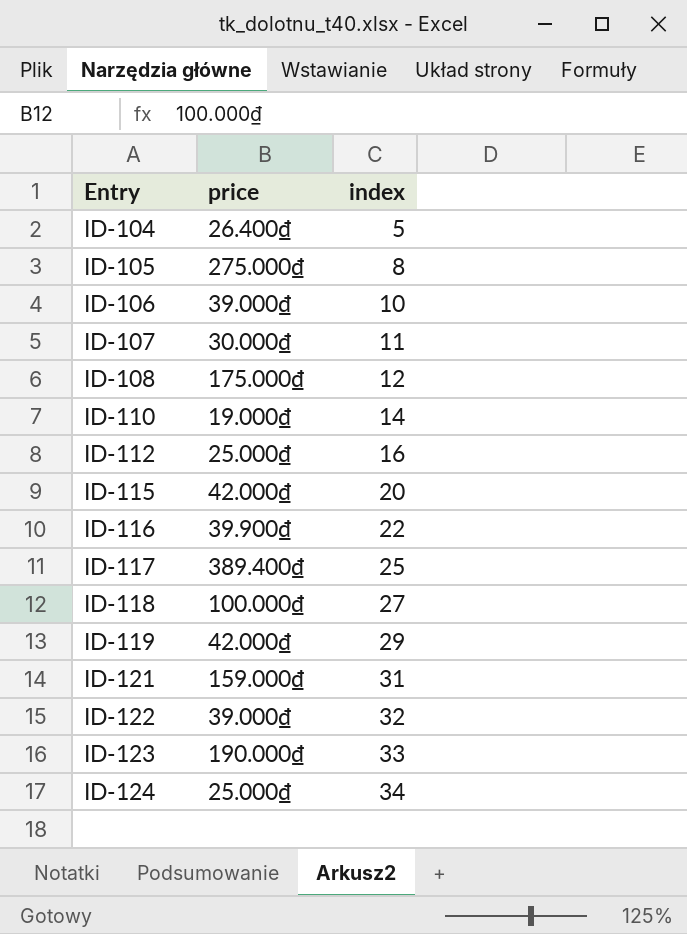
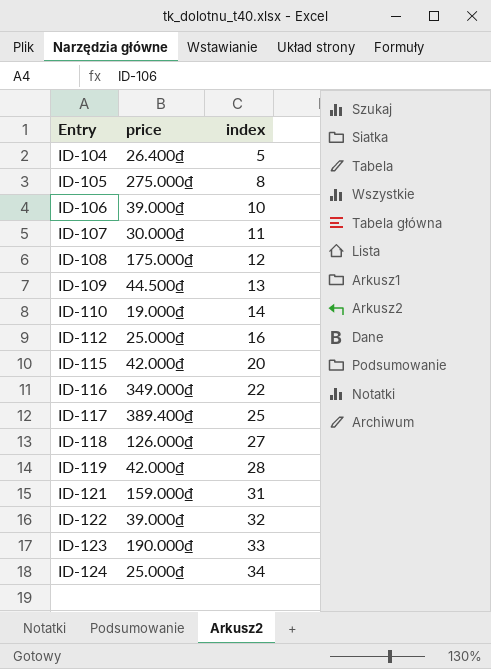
row ID-109: none -> 44.500₫ | 13
ID-116 | price: 39.900₫ -> 349.000₫
ID-118 | price: 100.000₫ -> 126.000₫
ID-119 | index: 29 -> 28

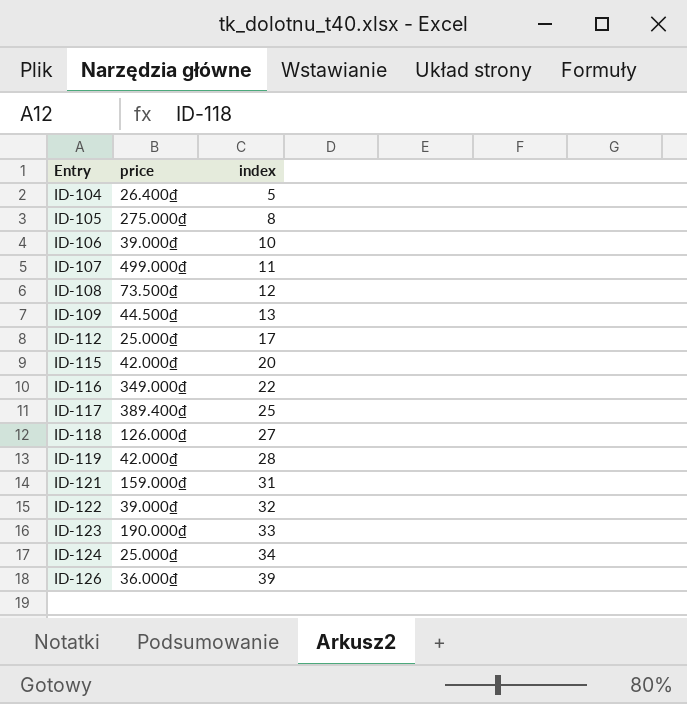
row ID-110: 19.000₫ | 14 -> none
ID-107 | price: 30.000₫ -> 499.000₫
ID-108 | price: 175.000₫ -> 73.500₫
ID-112 | index: 16 -> 17
row ID-126: none -> 36.000₫ | 39

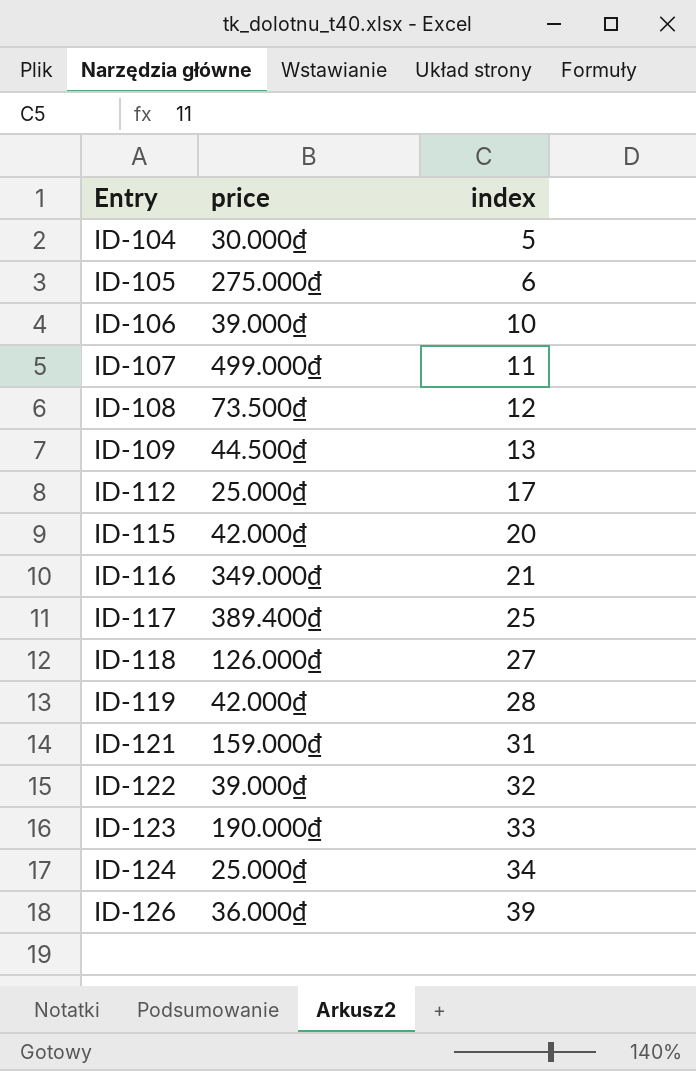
ID-104 | price: 26.400₫ -> 30.000₫
ID-105 | index: 8 -> 6
ID-116 | index: 22 -> 21

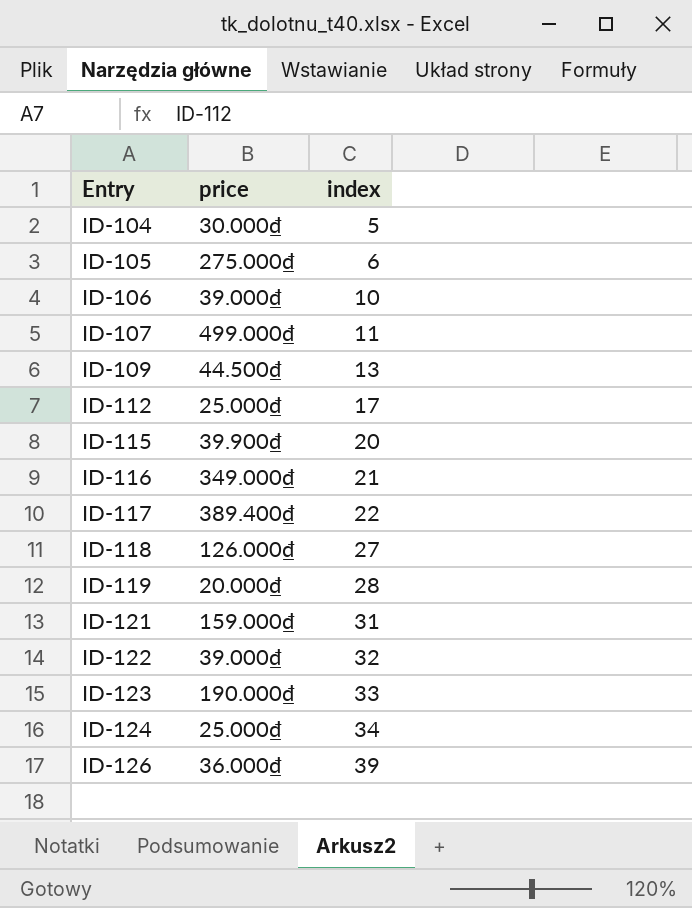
row ID-108: 73.500₫ | 12 -> none
ID-115 | price: 42.000₫ -> 39.900₫
ID-117 | index: 25 -> 22
ID-119 | price: 42.000₫ -> 20.000₫

